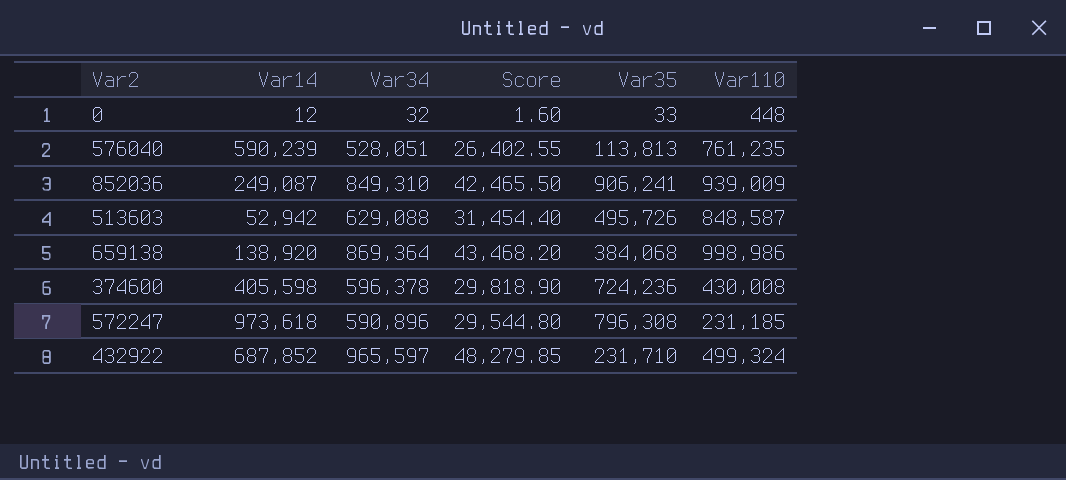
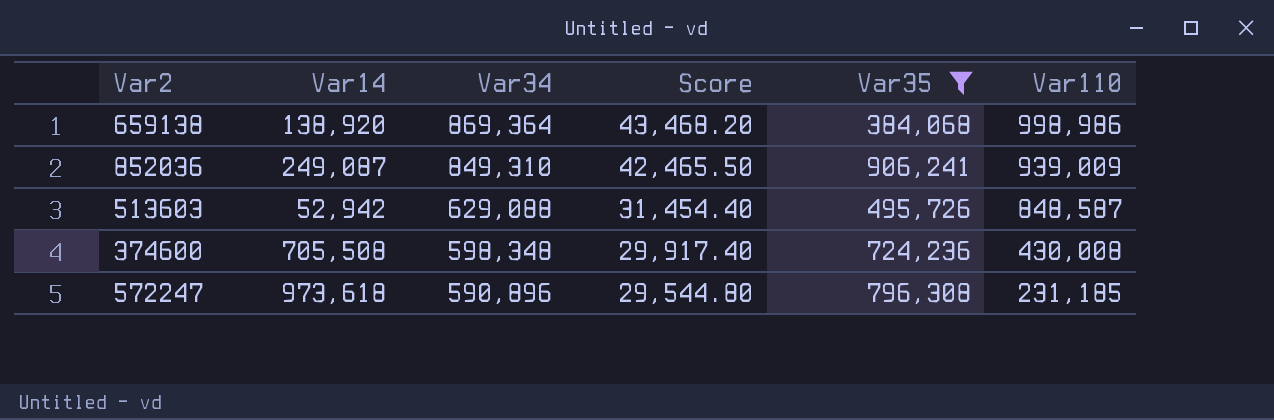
filter: none -> Var35 >= 384,068
row order: none -> Var34 descending
374600 | Var14: 405,598 -> 705,508
374600 | Var34: 596,378 -> 598,348
374600 | Score: 29,818.90 -> 29,917.40

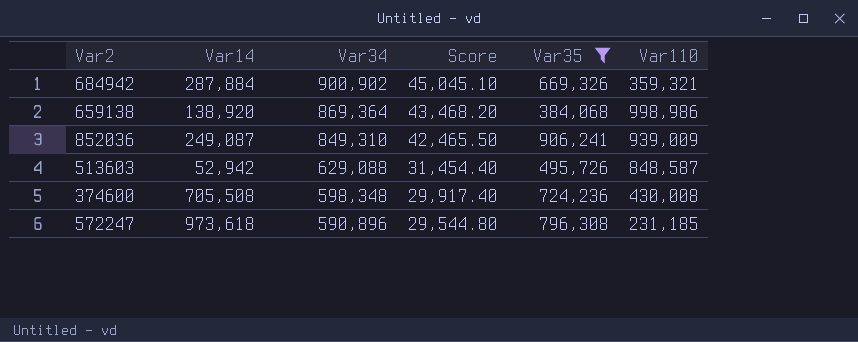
row 684942: none -> 287,884 | 900,902 | 45,045.10 | 669,326 | 359,321

